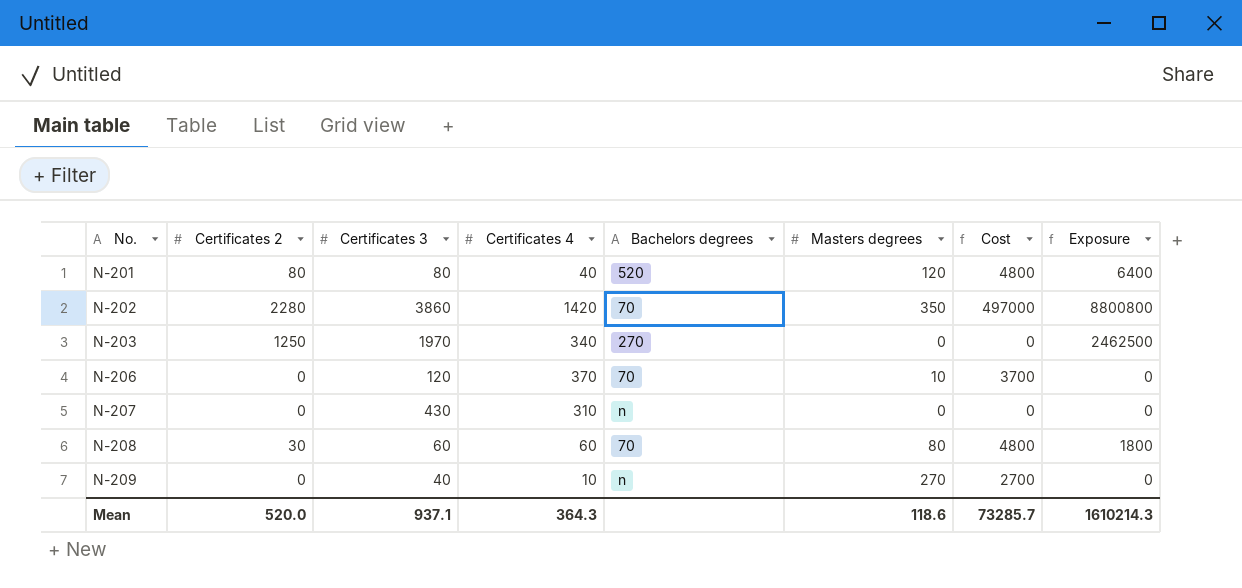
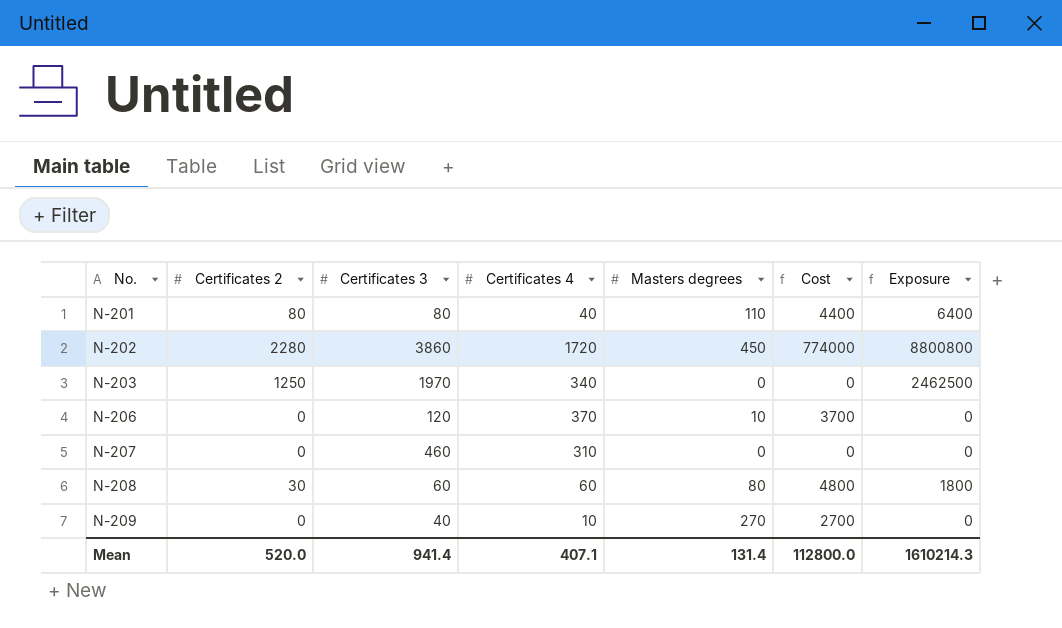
column Bachelors degrees | position: 5 -> none
N-201 | Masters degrees: 120 -> 110
N-201 | Cost: 4800 -> 4400
N-202 | Certificates 4: 1420 -> 1720
N-202 | Masters degrees: 350 -> 450
N-202 | Cost: 497000 -> 774000
N-207 | Certificates 3: 430 -> 460
Mean | Certificates 3: 937.1 -> 941.4
Mean | Certificates 4: 364.3 -> 407.1
Mean | Masters degrees: 118.6 -> 131.4
Mean | Cost: 73285.7 -> 112800.0

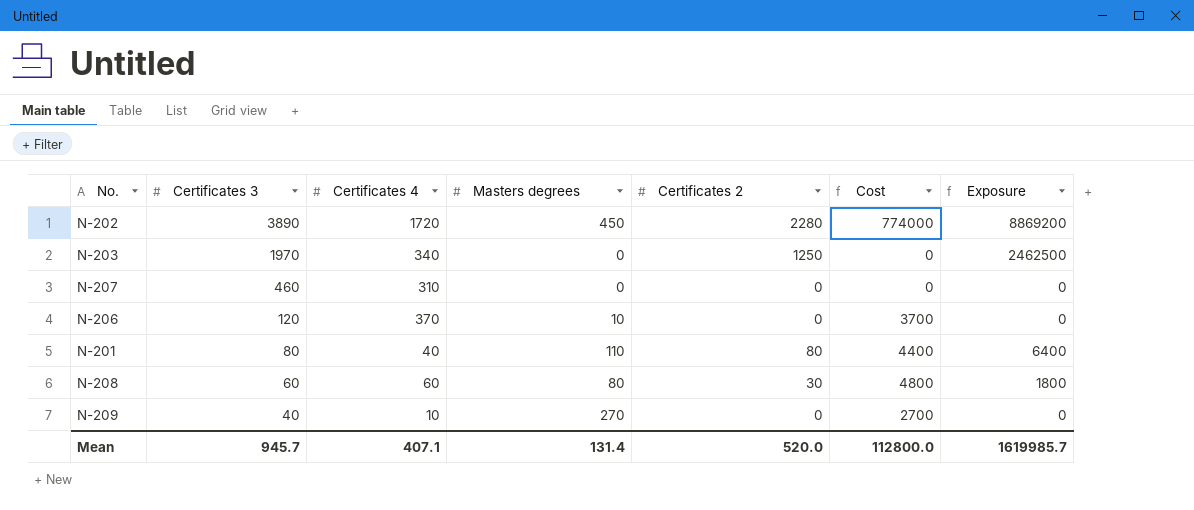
row order: No. ascending -> Certificates 3 descending
column Certificates 2 | position: 2 -> 5
N-202 | Certificates 3: 3860 -> 3890
N-202 | Exposure: 8800800 -> 8869200
Mean | Certificates 3: 941.4 -> 945.7
Mean | Exposure: 1610214.3 -> 1619985.7

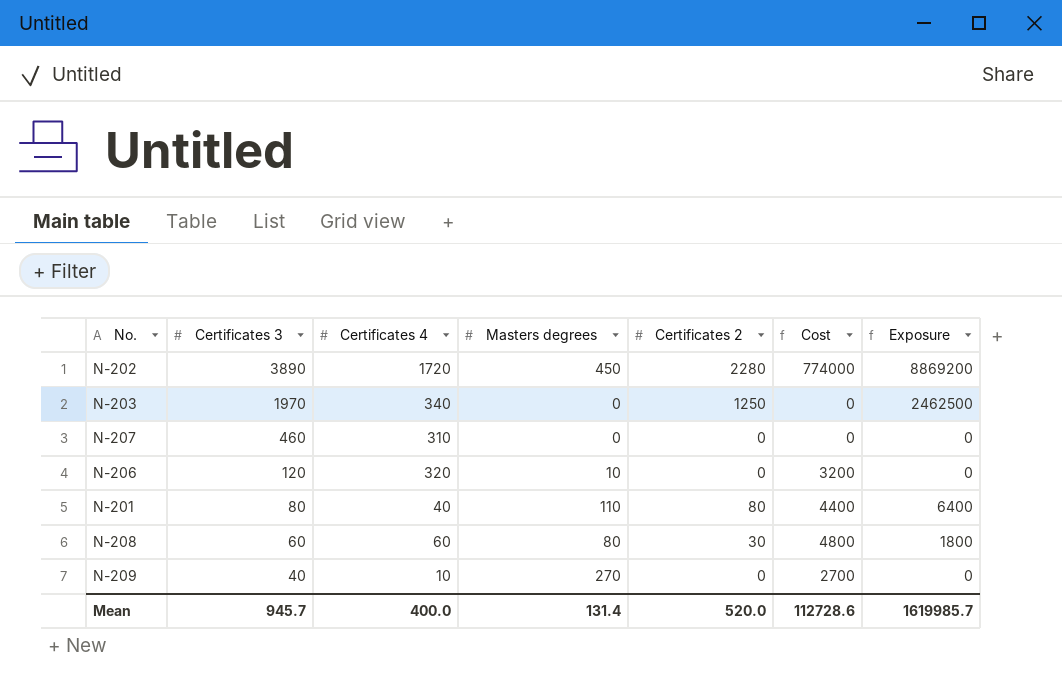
N-206 | Certificates 4: 370 -> 320
N-206 | Cost: 3700 -> 3200
Mean | Certificates 4: 407.1 -> 400.0
Mean | Cost: 112800.0 -> 112728.6

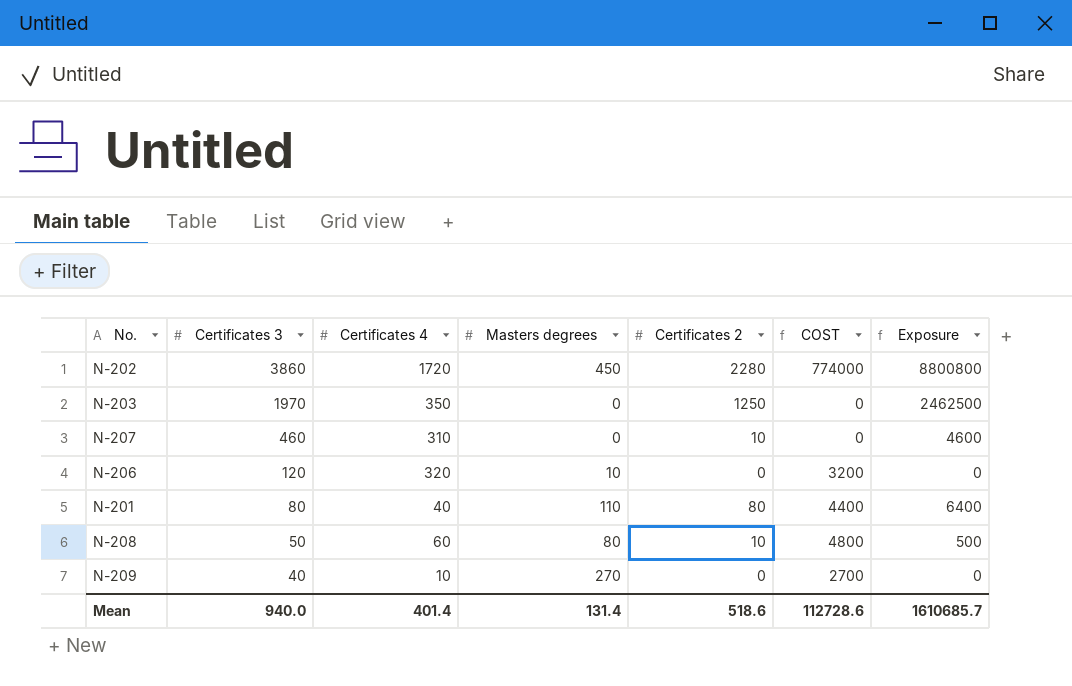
column name: Cost -> COST
N-202 | Certificates 3: 3890 -> 3860
N-202 | Exposure: 8869200 -> 8800800
N-203 | Certificates 4: 340 -> 350
N-207 | Certificates 2: 0 -> 10
N-207 | Exposure: 0 -> 4600
N-208 | Certificates 3: 60 -> 50
N-208 | Certificates 2: 30 -> 10
N-208 | Exposure: 1800 -> 500
Mean | Certificates 3: 945.7 -> 940.0
Mean | Certificates 4: 400.0 -> 401.4
Mean | Certificates 2: 520.0 -> 518.6
Mean | Exposure: 1619985.7 -> 1610685.7

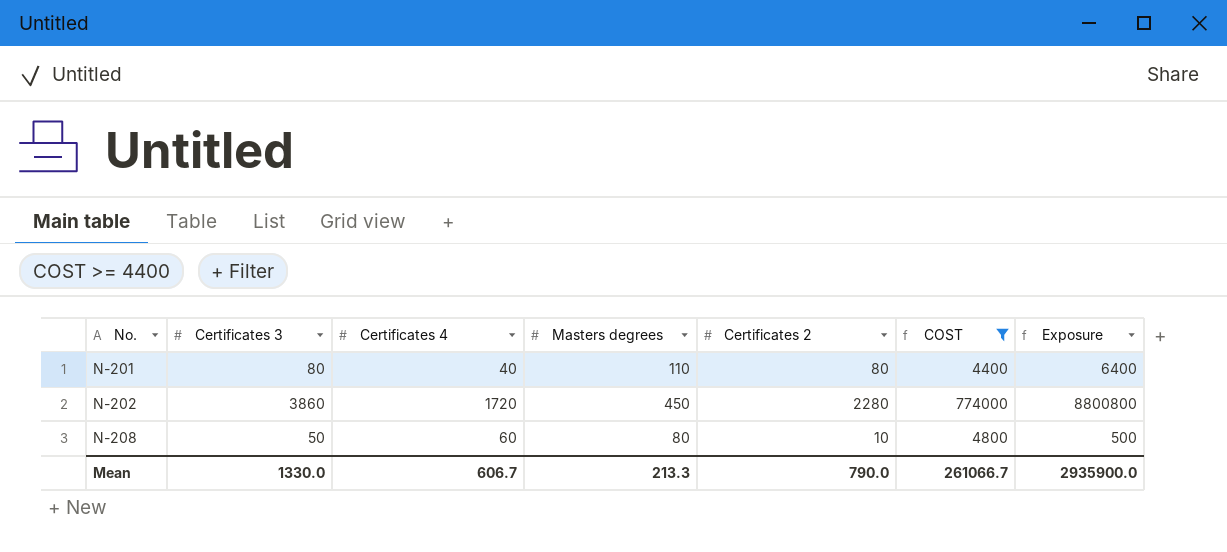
filter: none -> COST >= 4400
row order: Certificates 3 descending -> No. ascending
Mean | Certificates 3: 940.0 -> 1330.0
Mean | Certificates 4: 401.4 -> 606.7
Mean | Masters degrees: 131.4 -> 213.3
Mean | Certificates 2: 518.6 -> 790.0
Mean | COST: 112728.6 -> 261066.7
Mean | Exposure: 1610685.7 -> 2935900.0

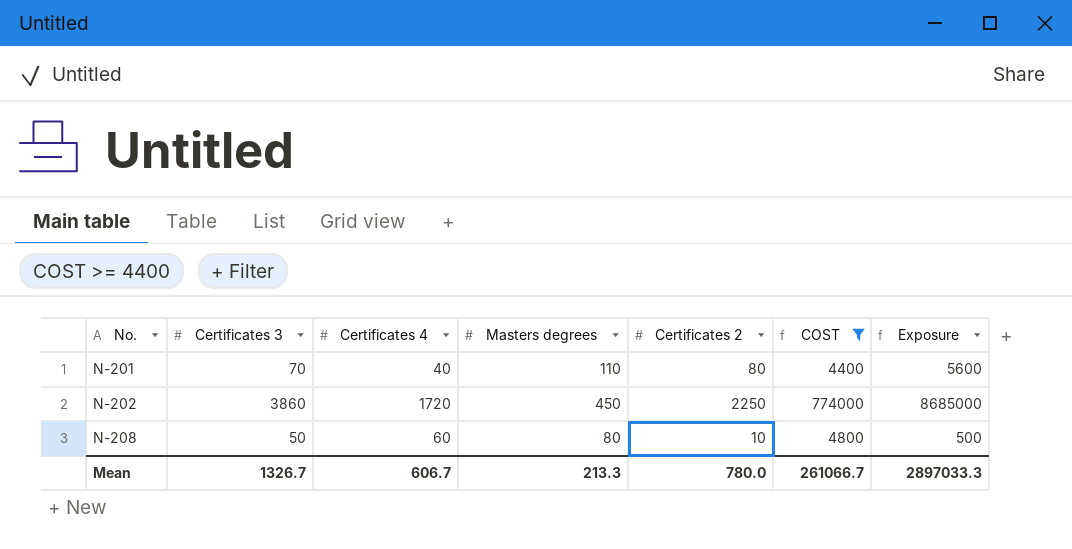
N-201 | Certificates 3: 80 -> 70
N-201 | Exposure: 6400 -> 5600
N-202 | Certificates 2: 2280 -> 2250
N-202 | Exposure: 8800800 -> 8685000
Mean | Certificates 3: 1330.0 -> 1326.7
Mean | Certificates 2: 790.0 -> 780.0
Mean | Exposure: 2935900.0 -> 2897033.3

